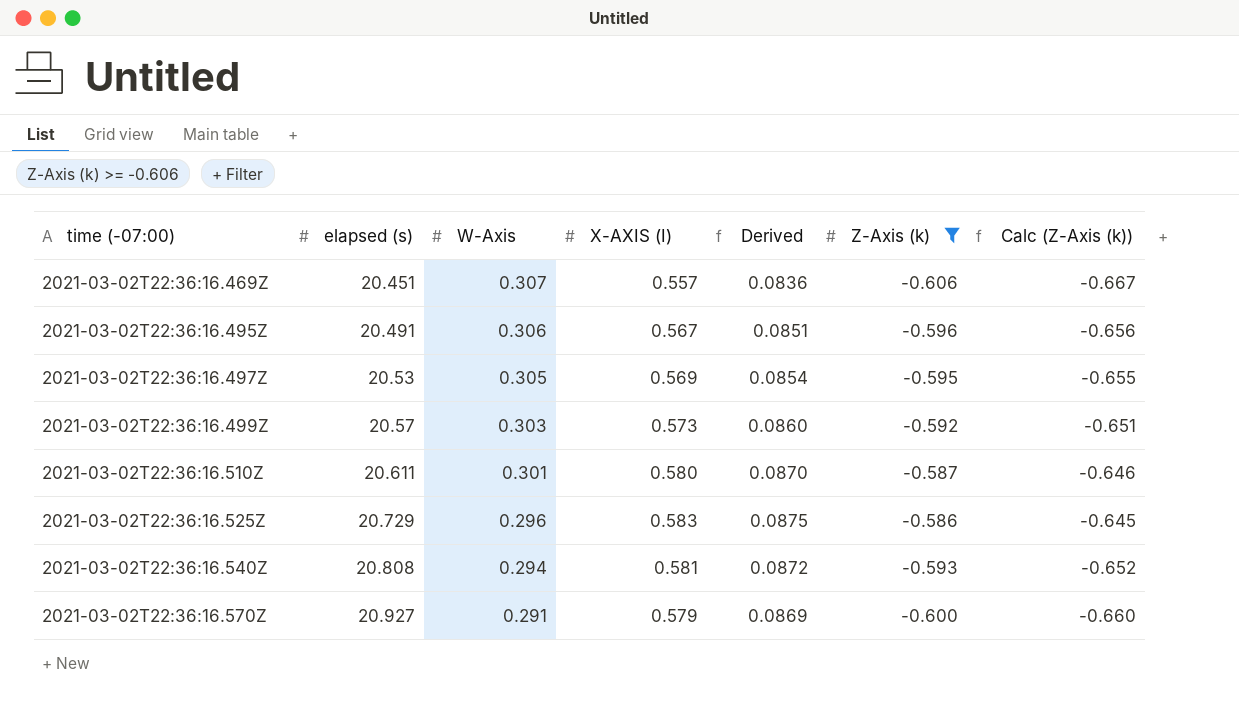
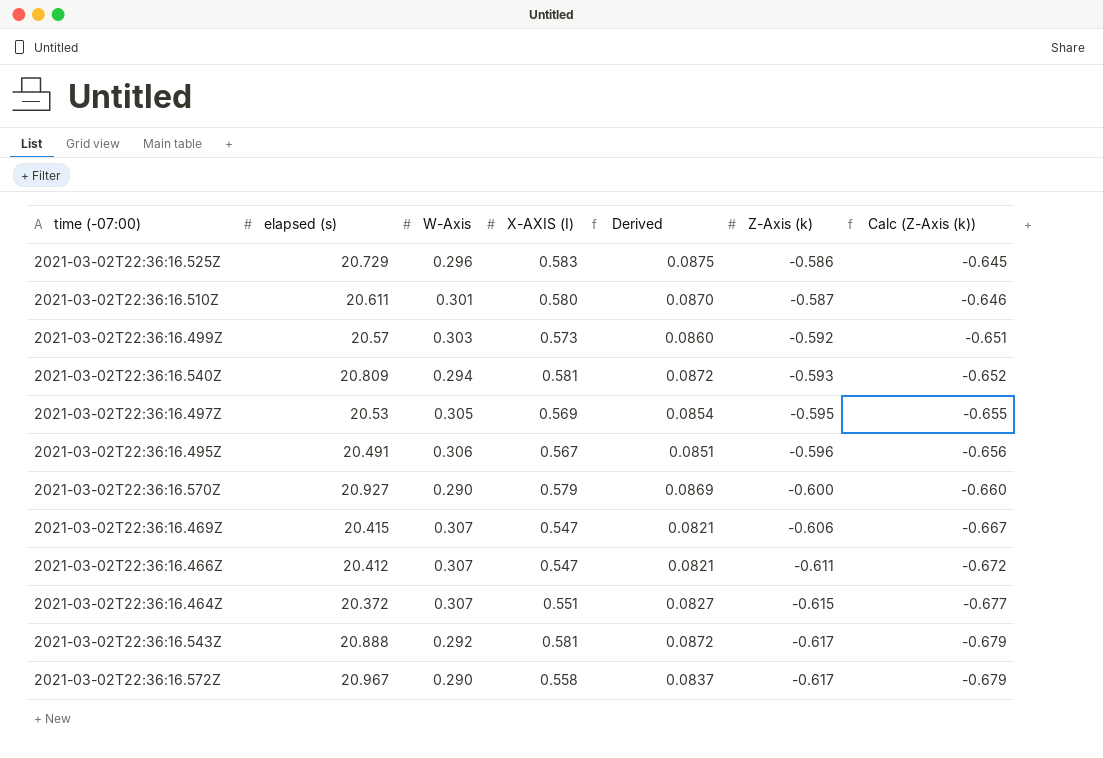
filter: Z-Axis (k) >= -0.606 -> none
row order: time (-07:00) ascending -> Z-Axis (k) descending
2021-03-02T22:36:16.540Z | elapsed (s): 20.808 -> 20.809
2021-03-02T22:36:16.570Z | W-Axis: 0.291 -> 0.290
2021-03-02T22:36:16.469Z | elapsed (s): 20.451 -> 20.415
2021-03-02T22:36:16.469Z | X-AXIS (I): 0.557 -> 0.547
2021-03-02T22:36:16.469Z | Derived: 0.0836 -> 0.0821

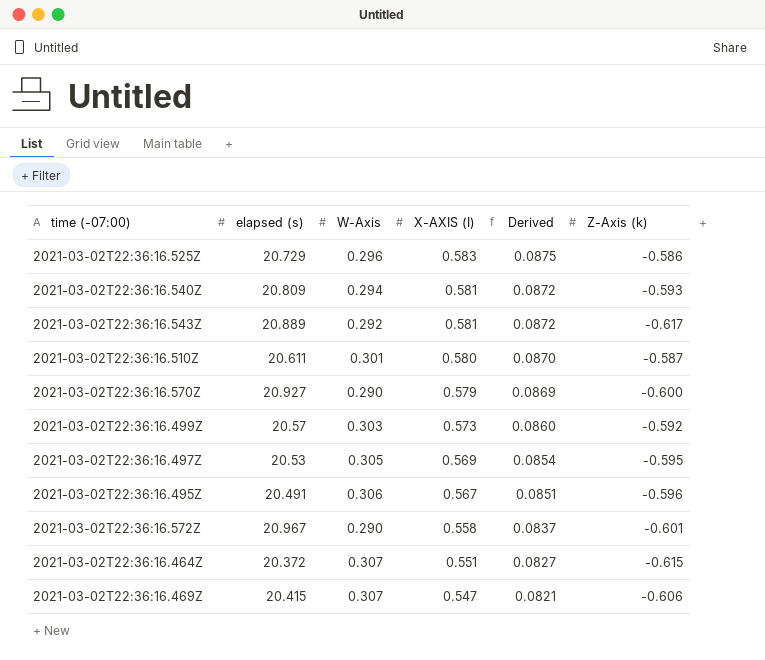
row order: Z-Axis (k) descending -> X-AXIS (I) descending
column Calc (Z-Axis (k)) | formula: [Z-Axis (k)] * 1.1 -> none
row 2021-03-02T22:36:16.466Z: 20.412 | 0.307 | 0.547 | 0.0821 | -0.611 | -0.672 -> none
2021-03-02T22:36:16.543Z | elapsed (s): 20.888 -> 20.889
2021-03-02T22:36:16.572Z | Z-Axis (k): -0.617 -> -0.601

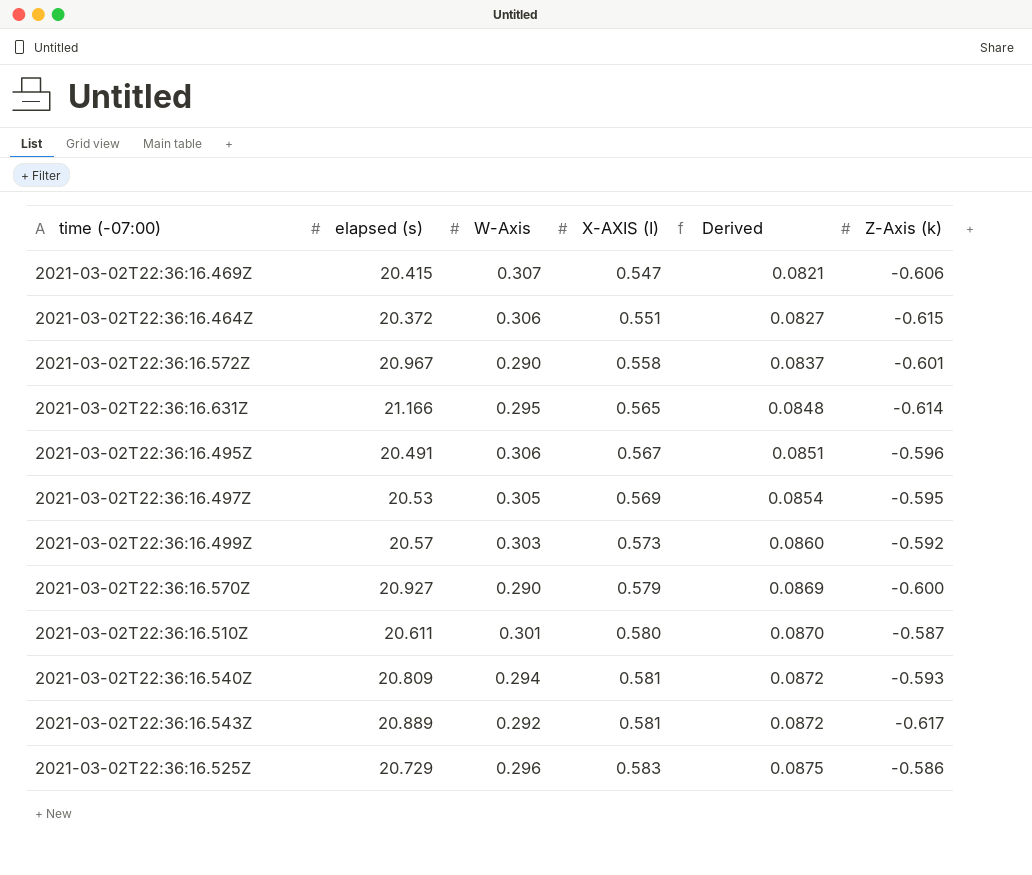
row order: X-AXIS (I) descending -> X-AXIS (I) ascending
2021-03-02T22:36:16.464Z | W-Axis: 0.307 -> 0.306
row 2021-03-02T22:36:16.631Z: none -> 21.166 | 0.295 | 0.565 | 0.0848 | -0.614

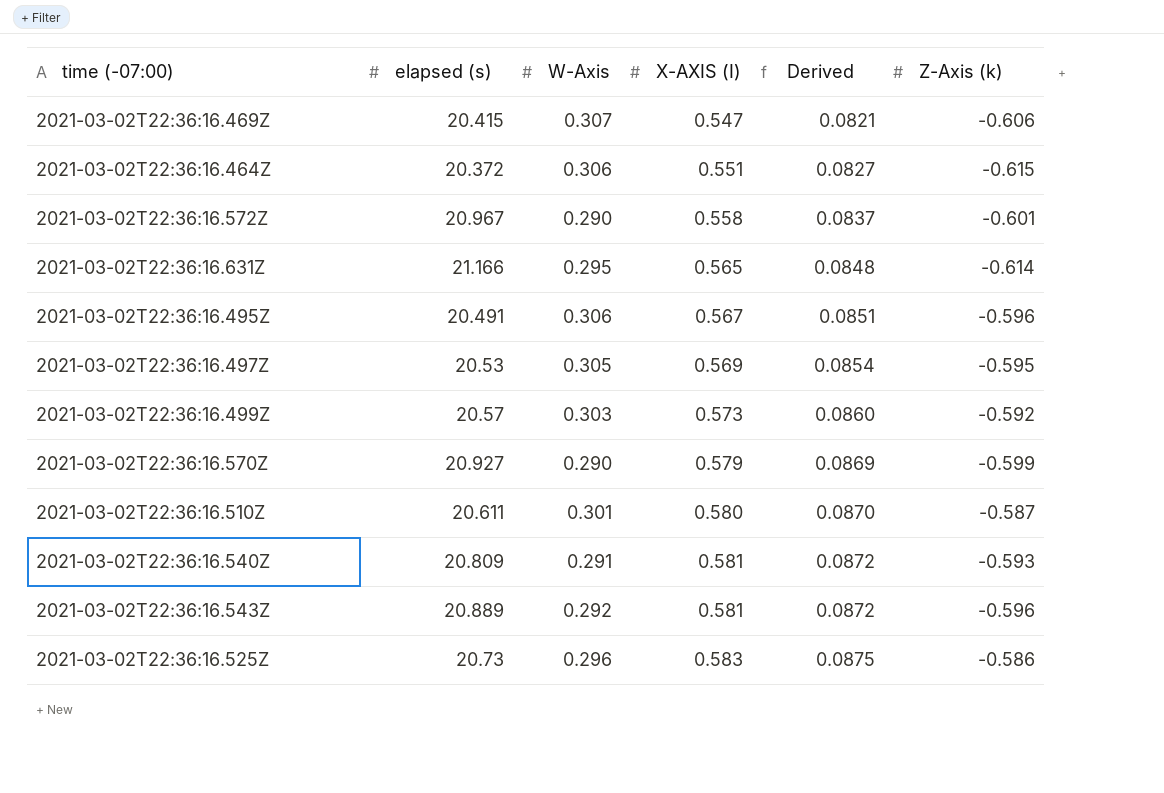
2021-03-02T22:36:16.570Z | Z-Axis (k): -0.600 -> -0.599
2021-03-02T22:36:16.540Z | W-Axis: 0.294 -> 0.291
2021-03-02T22:36:16.543Z | Z-Axis (k): -0.617 -> -0.596
2021-03-02T22:36:16.525Z | elapsed (s): 20.729 -> 20.73

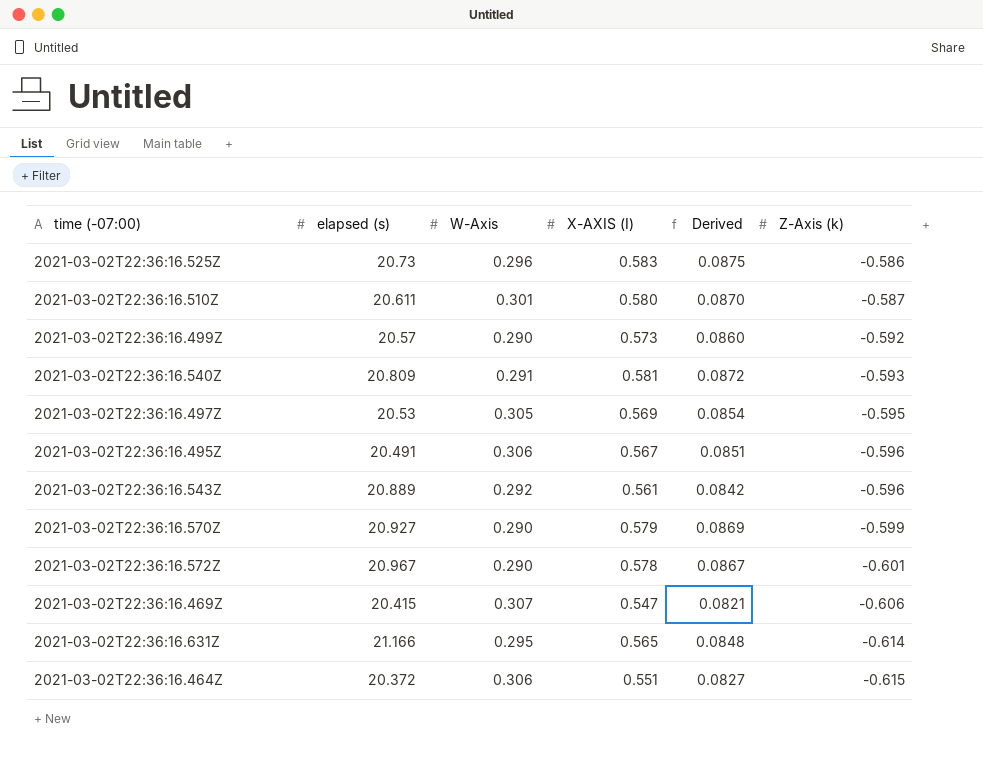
row order: X-AXIS (I) ascending -> Z-Axis (k) descending
2021-03-02T22:36:16.499Z | W-Axis: 0.303 -> 0.290
2021-03-02T22:36:16.543Z | X-AXIS (I): 0.581 -> 0.561
2021-03-02T22:36:16.543Z | Derived: 0.0872 -> 0.0842
2021-03-02T22:36:16.572Z | X-AXIS (I): 0.558 -> 0.578
2021-03-02T22:36:16.572Z | Derived: 0.0837 -> 0.0867

